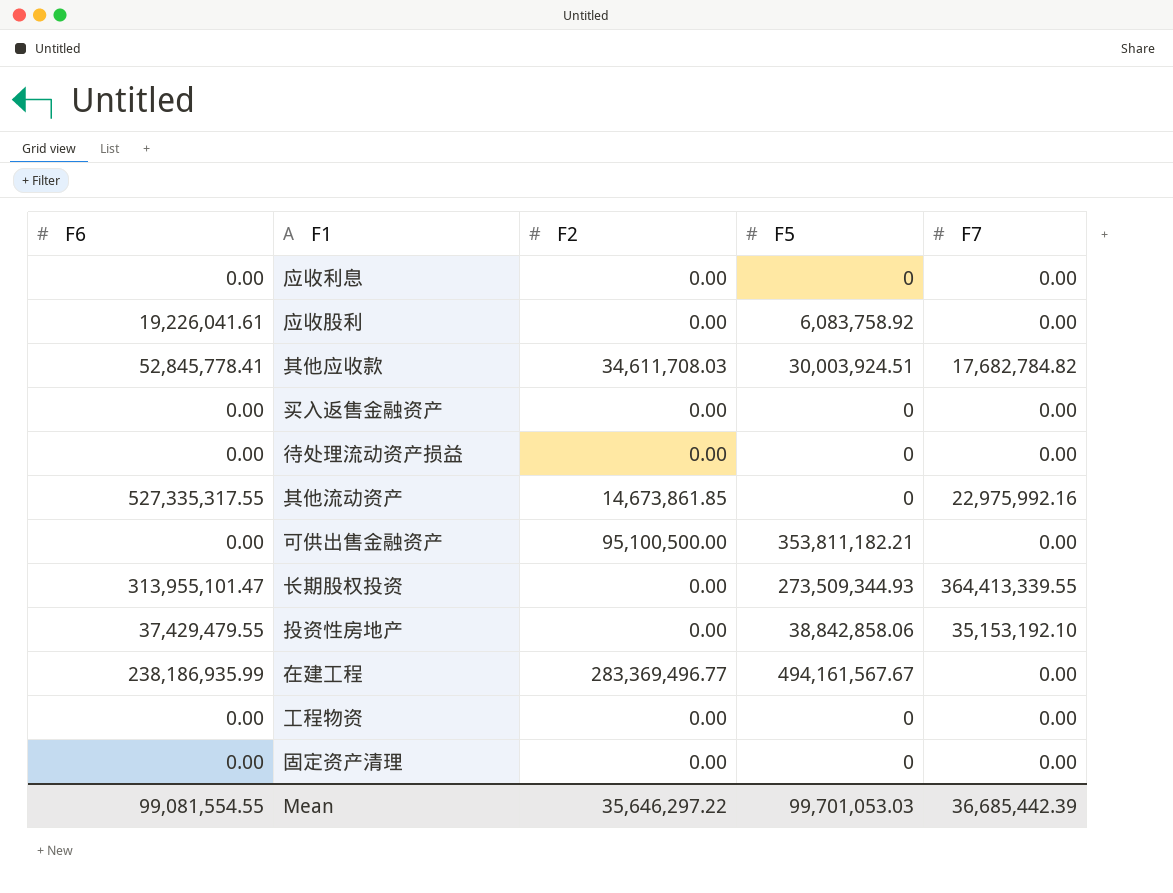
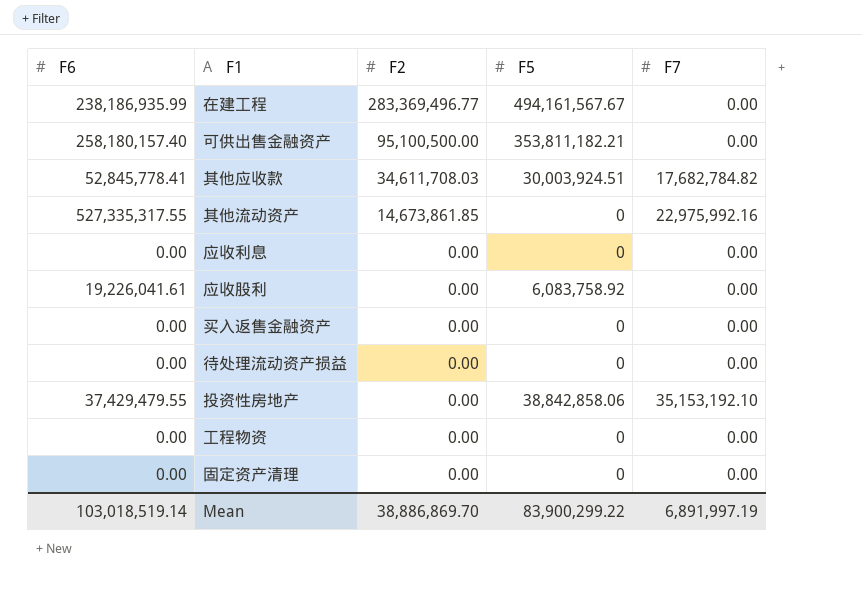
row order: none -> F2 descending
row 长期股权投资: 313,955,101.47 | 0.00 | 273,509,344.93 | 364,413,339.55 -> none
可供出售金融资产 | F6: 0.00 -> 258,180,157.40
Mean | F6: 99,081,554.55 -> 103,018,519.14
Mean | F2: 35,646,297.22 -> 38,886,869.70
Mean | F5: 99,701,053.03 -> 83,900,299.22
Mean | F7: 36,685,442.39 -> 6,891,997.19

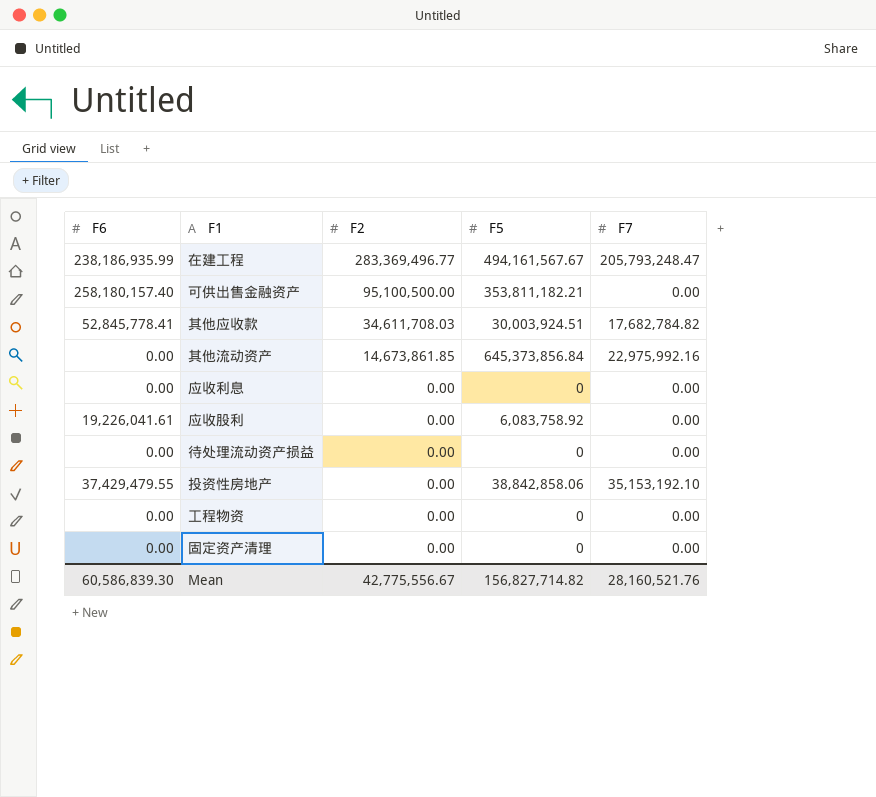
row 买入返售金融资产: 0.00 | 0.00 | 0 | 0.00 -> none
在建工程 | F7: 0.00 -> 205,793,248.47
其他流动资产 | F6: 527,335,317.55 -> 0.00
其他流动资产 | F5: 0 -> 645,373,856.84
Mean | F6: 103,018,519.14 -> 60,586,839.30
Mean | F2: 38,886,869.70 -> 42,775,556.67
Mean | F5: 83,900,299.22 -> 156,827,714.82
Mean | F7: 6,891,997.19 -> 28,160,521.76

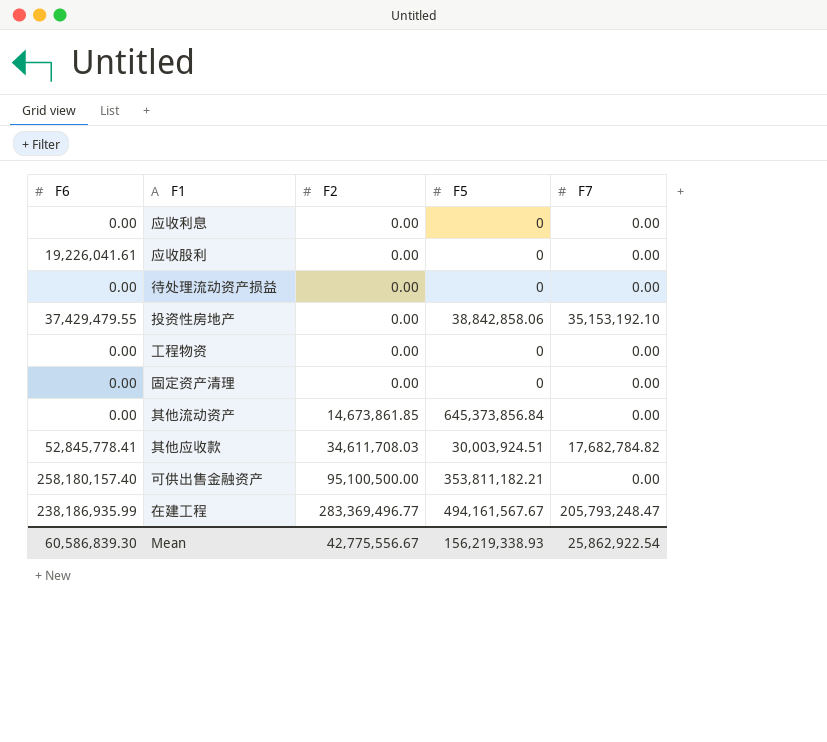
row order: F2 descending -> F2 ascending
应收股利 | F5: 6,083,758.92 -> 0
其他流动资产 | F7: 22,975,992.16 -> 0.00
Mean | F5: 156,827,714.82 -> 156,219,338.93
Mean | F7: 28,160,521.76 -> 25,862,922.54

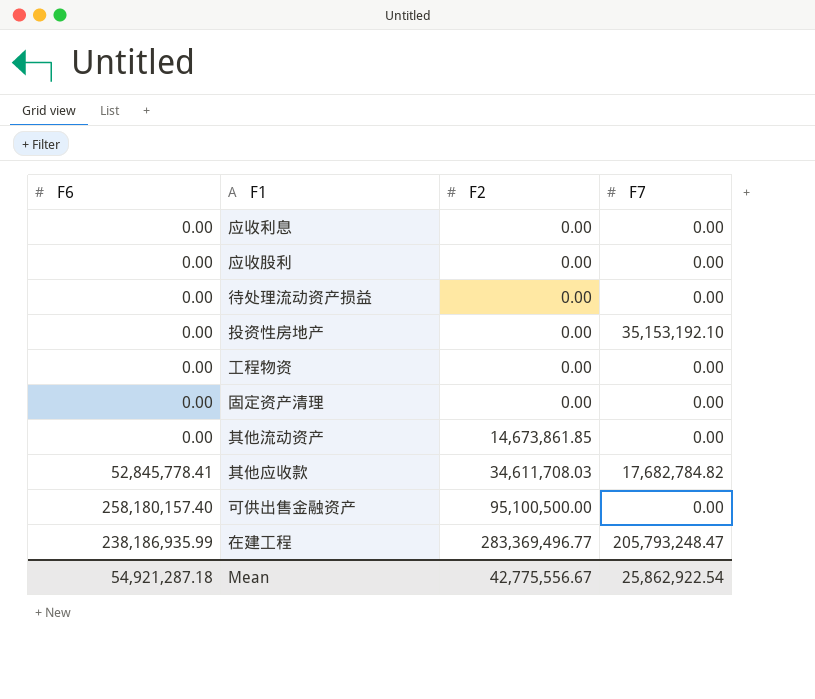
column F5 | position: 4 -> none
应收股利 | F6: 19,226,041.61 -> 0.00
投资性房地产 | F6: 37,429,479.55 -> 0.00
Mean | F6: 60,586,839.30 -> 54,921,287.18

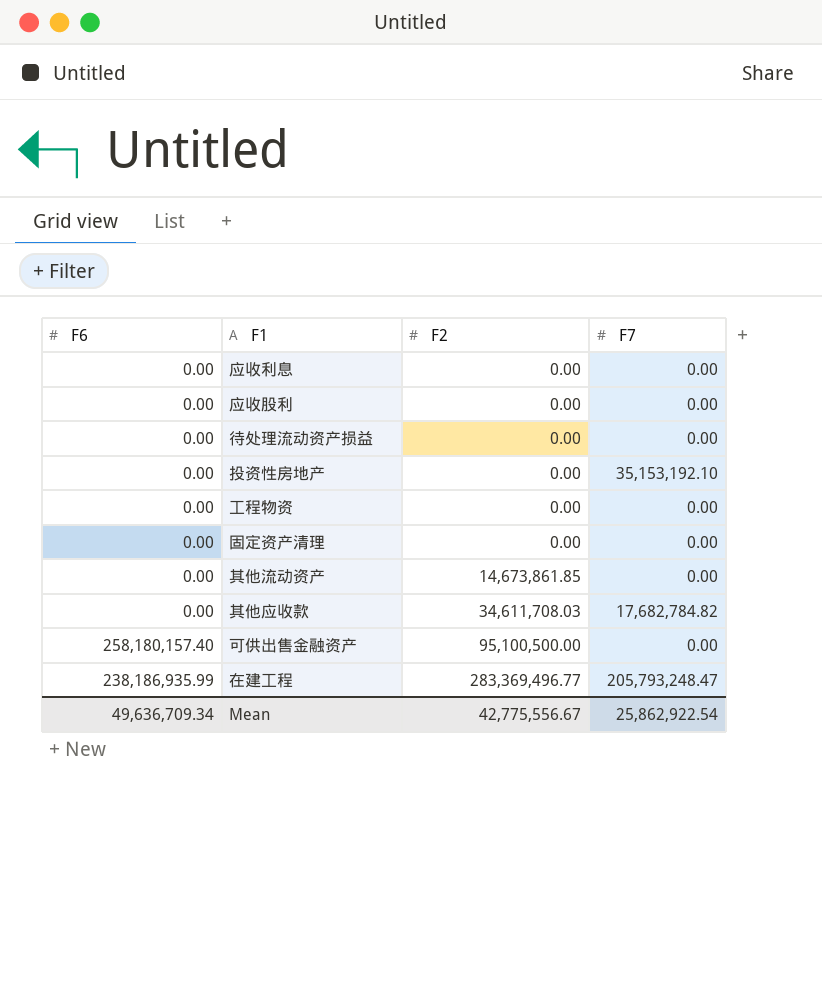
其他应收款 | F6: 52,845,778.41 -> 0.00
Mean | F6: 54,921,287.18 -> 49,636,709.34

